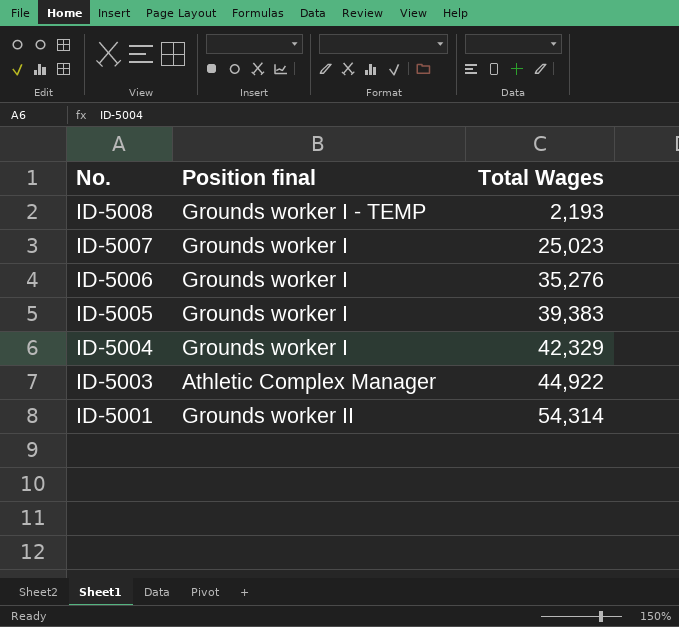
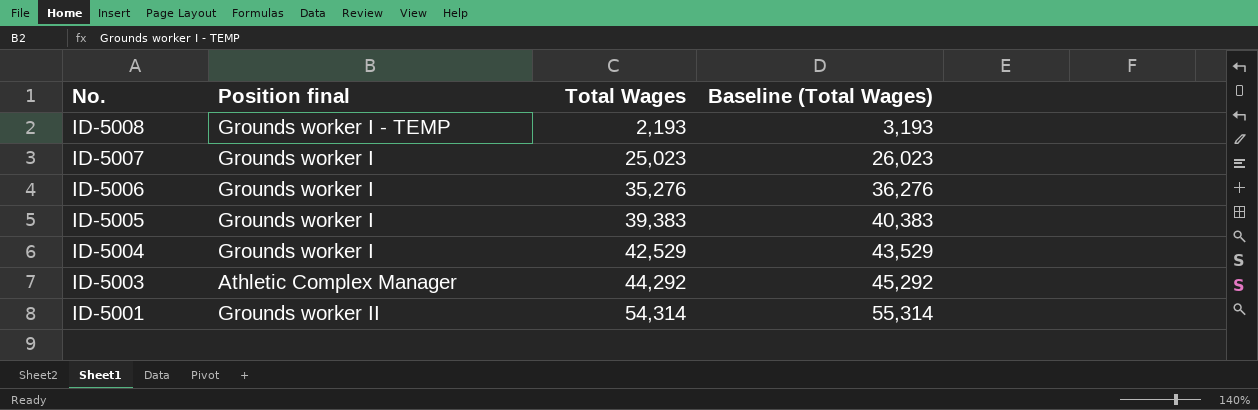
column Baseline (Total Wages) | formula: none -> [Total Wages] + 1000
ID-5004 | Total Wages: 42,329 -> 42,529
ID-5003 | Total Wages: 44,922 -> 44,292

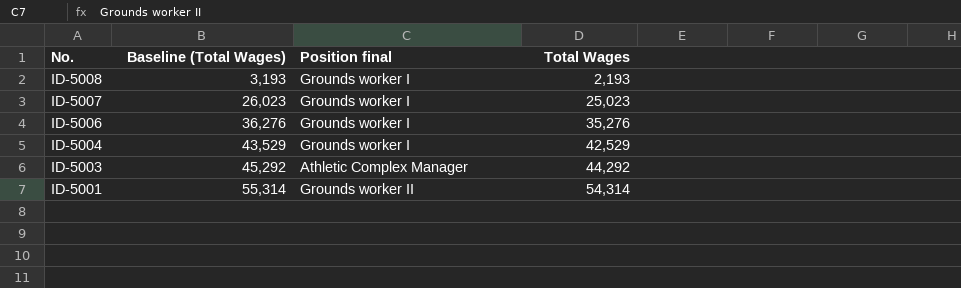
column Baseline (Total Wages) | position: 4 -> 2
row ID-5005: Grounds worker I | 39,383 | 40,383 -> none
ID-5008 | Position final: Grounds worker I - TEMP -> Grounds worker I

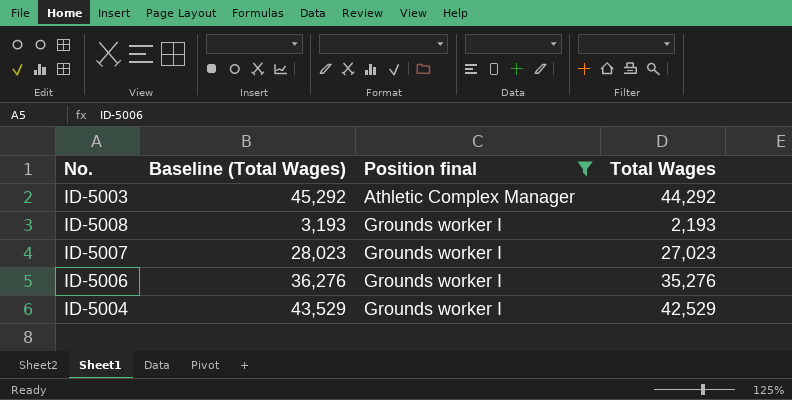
filter: none -> Position final != Grounds worker II
row order: No. descending -> Position final ascending
ID-5007 | Baseline (Total Wages): 26,023 -> 28,023
ID-5007 | Total Wages: 25,023 -> 27,023

